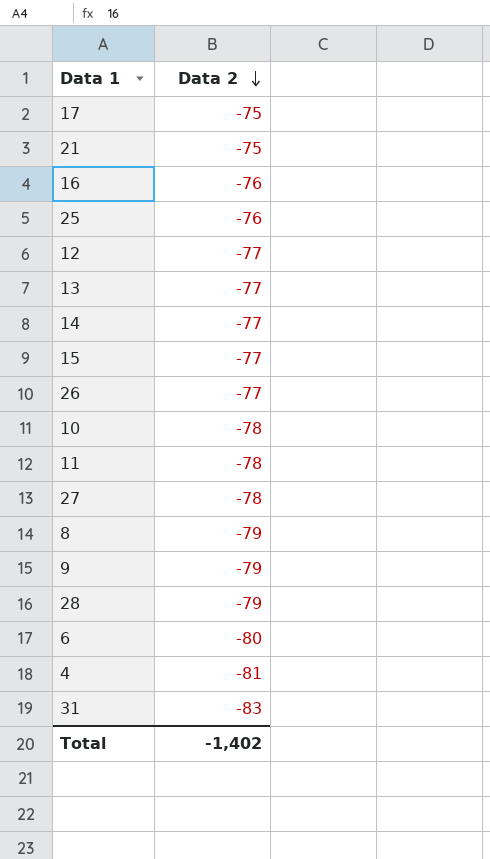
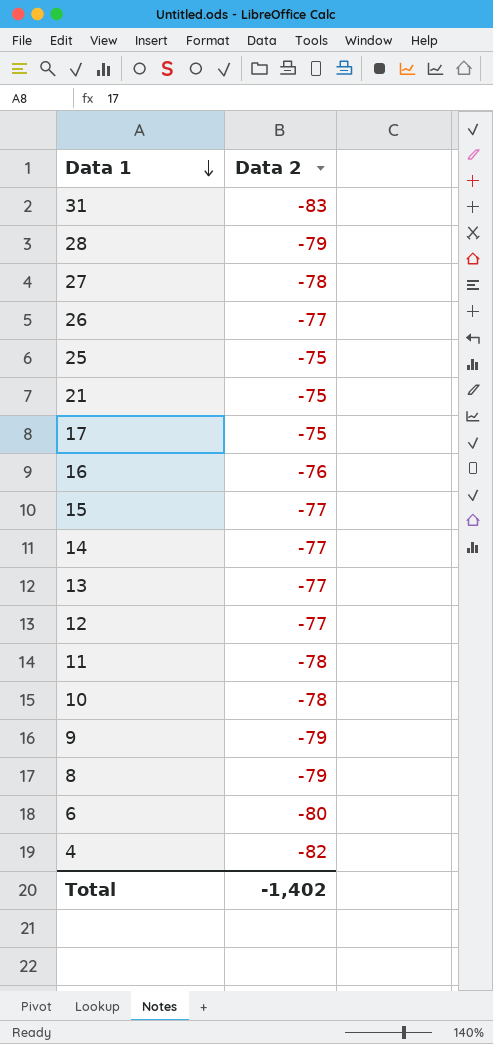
row order: Data 2 descending -> Data 1 descending
25 | Data 2: -76 -> -75
4 | Data 2: -81 -> -82

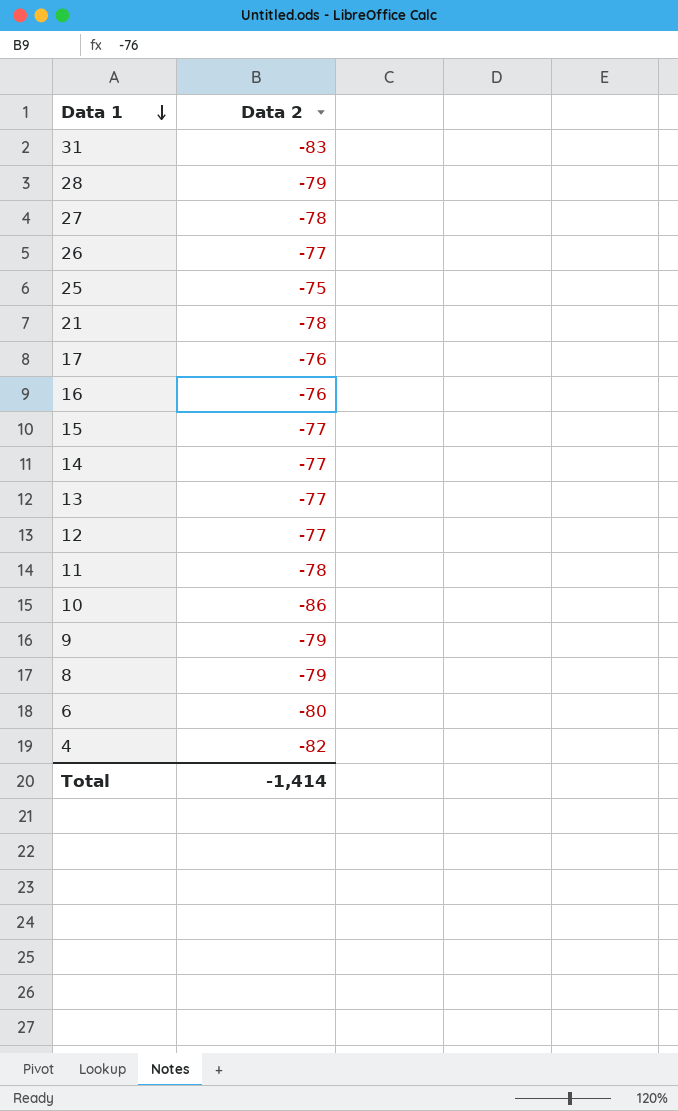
21 | Data 2: -75 -> -78
17 | Data 2: -75 -> -76
10 | Data 2: -78 -> -86
Total | Data 2: -1,402 -> -1,414

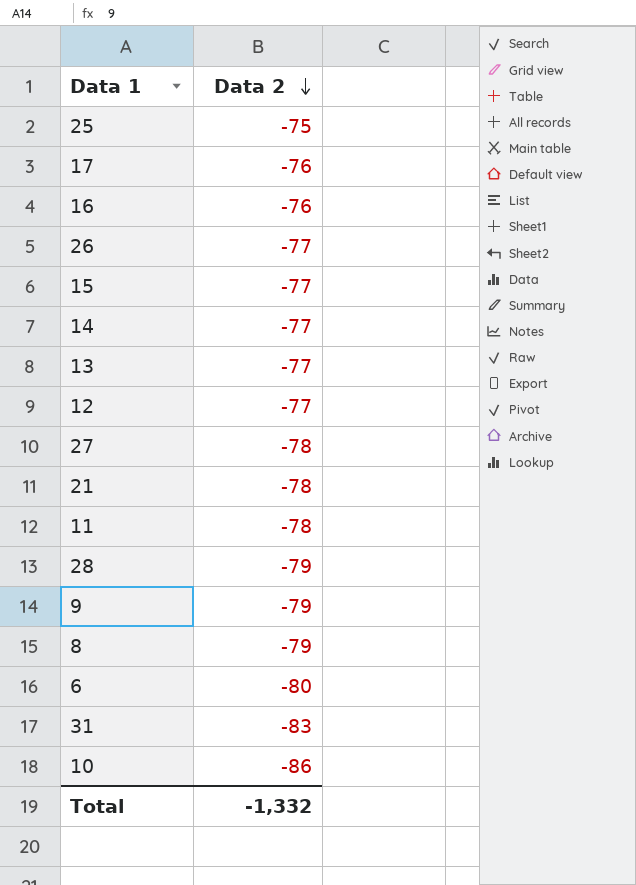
row order: Data 1 descending -> Data 2 descending
row 4: -82 -> none
Total | Data 2: -1,414 -> -1,332

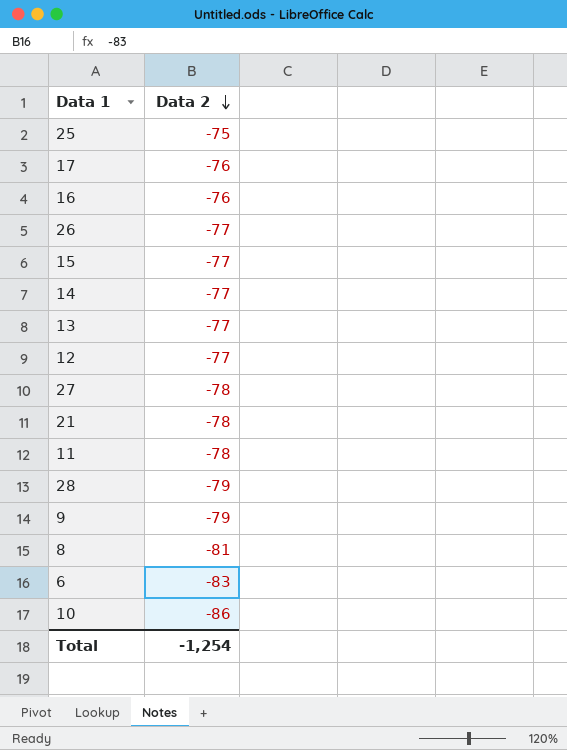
row 31: -83 -> none
8 | Data 2: -79 -> -81
6 | Data 2: -80 -> -83
Total | Data 2: -1,332 -> -1,254

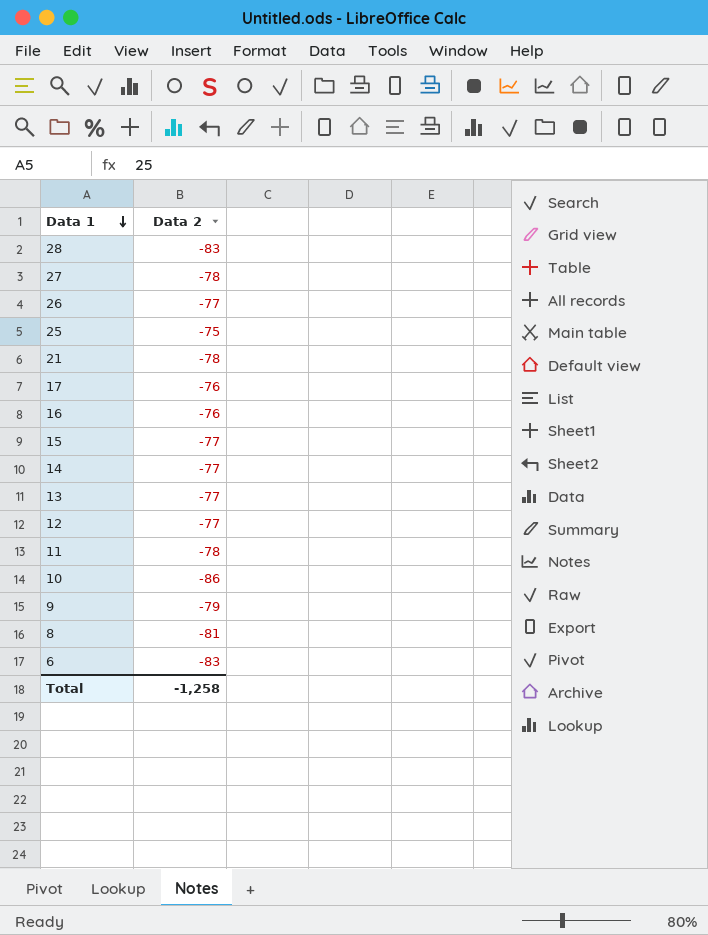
row order: Data 2 descending -> Data 1 descending
28 | Data 2: -79 -> -83
Total | Data 2: -1,254 -> -1,258

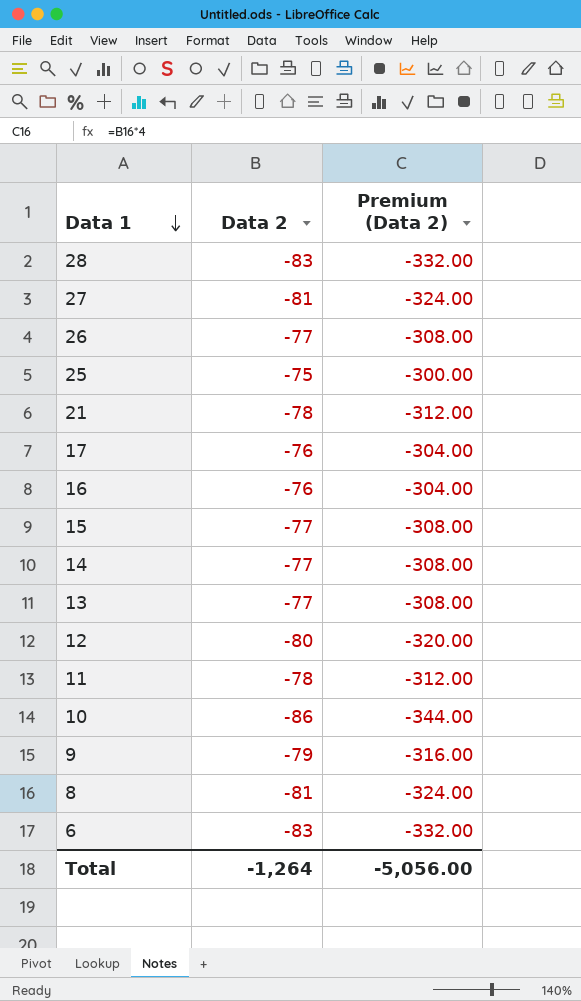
column Premium (Data 2) | formula: none -> [Data 2] * 4
27 | Data 2: -78 -> -81
12 | Data 2: -77 -> -80
Total | Data 2: -1,258 -> -1,264

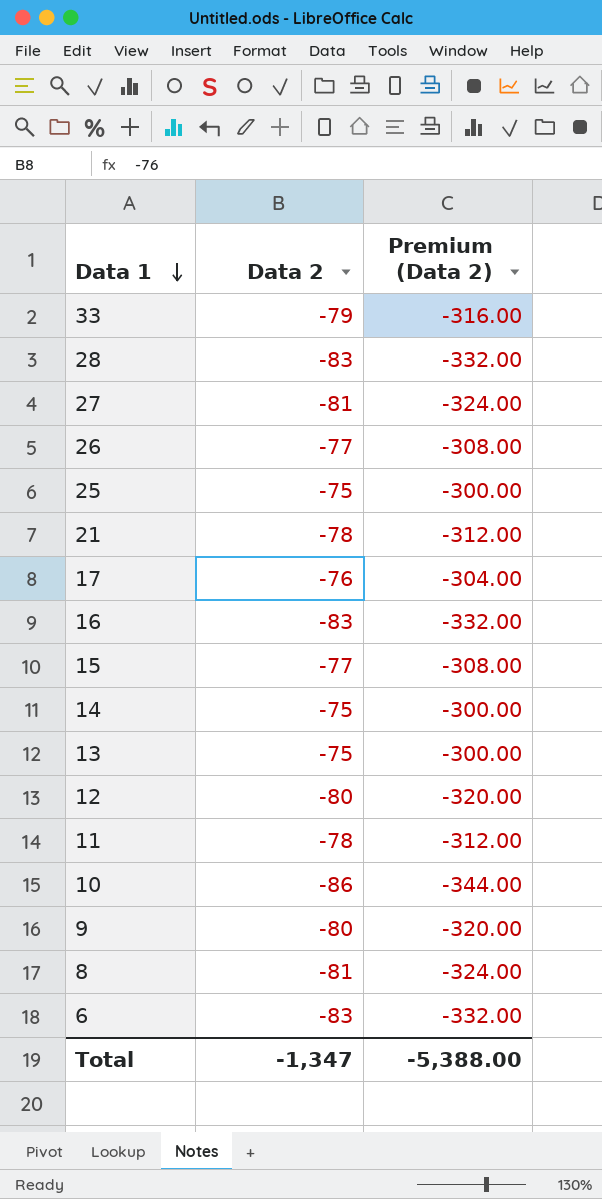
row 33: none -> -79 | -316.00
16 | Data 2: -76 -> -83
16 | Premium (Data 2): -304.00 -> -332.00
14 | Data 2: -77 -> -75
14 | Premium (Data 2): -308.00 -> -300.00
13 | Data 2: -77 -> -75
13 | Premium (Data 2): -308.00 -> -300.00
9 | Data 2: -79 -> -80
9 | Premium (Data 2): -316.00 -> -320.00
Total | Data 2: -1,264 -> -1,347
Total | Premium (Data 2): -5,056.00 -> -5,388.00

